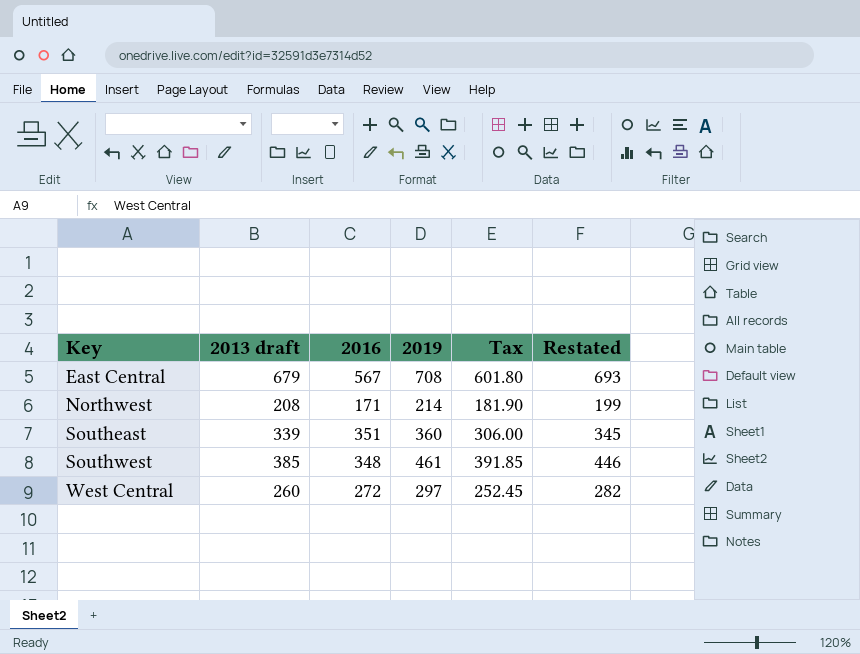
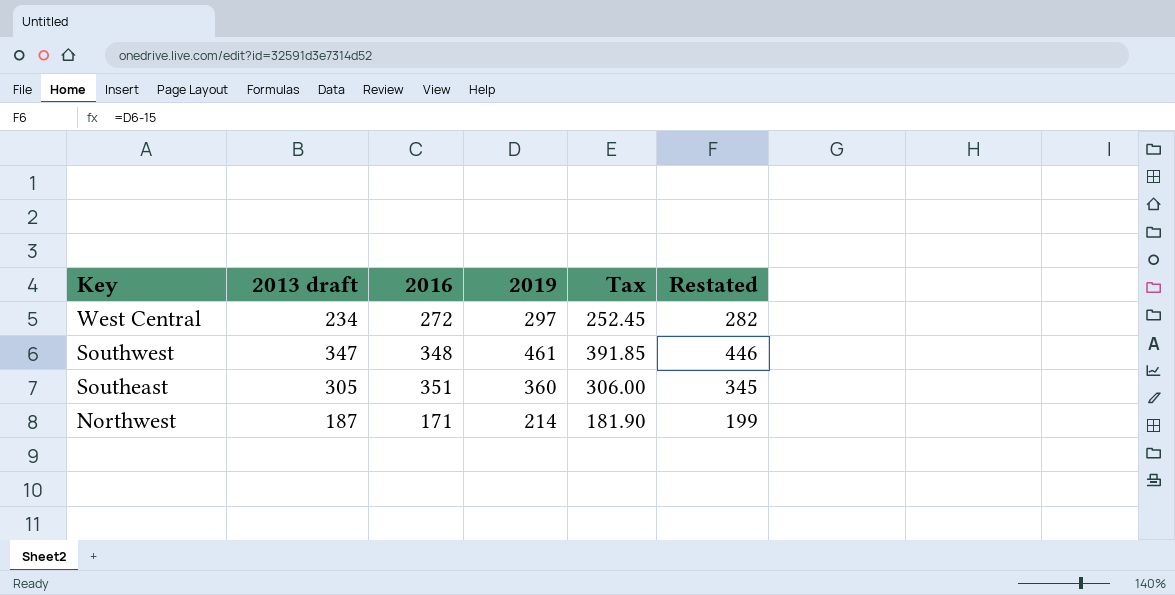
row order: Key ascending -> Key descending
row East Central: 679 | 567 | 708 | 601.80 | 693 -> none
West Central | 2013 draft: 260 -> 234
Southwest | 2013 draft: 385 -> 347
Southeast | 2013 draft: 339 -> 305
Northwest | 2013 draft: 208 -> 187

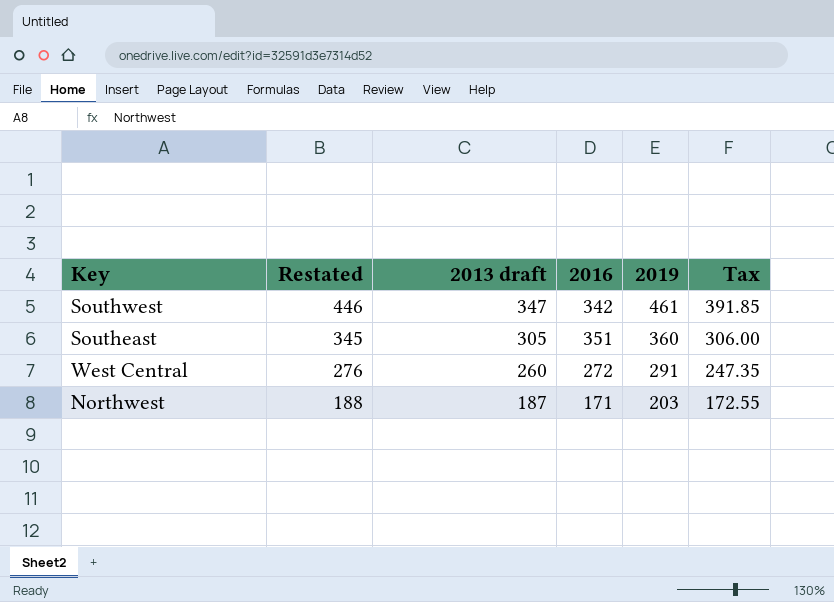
row order: Key descending -> Restated descending
column Restated | position: 6 -> 2
Southwest | 2016: 348 -> 342
West Central | Restated: 282 -> 276
West Central | 2013 draft: 234 -> 260
West Central | 2019: 297 -> 291
West Central | Tax: 252.45 -> 247.35
Northwest | Restated: 199 -> 188
Northwest | 2019: 214 -> 203
Northwest | Tax: 181.90 -> 172.55

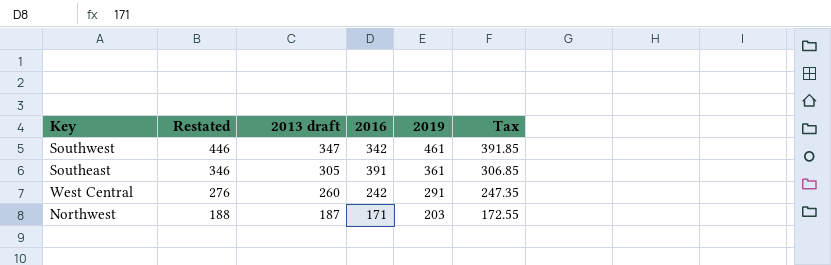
Southeast | Restated: 345 -> 346
Southeast | 2016: 351 -> 391
Southeast | 2019: 360 -> 361
Southeast | Tax: 306.00 -> 306.85
West Central | 2016: 272 -> 242

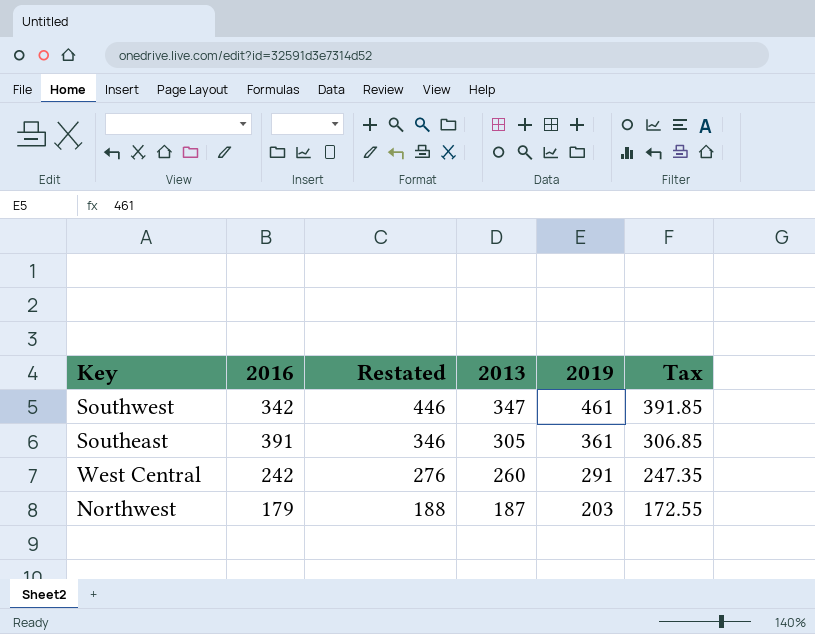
column 2016 | position: 4 -> 2
column name: 2013 draft -> 2013
Northwest | 2016: 171 -> 179

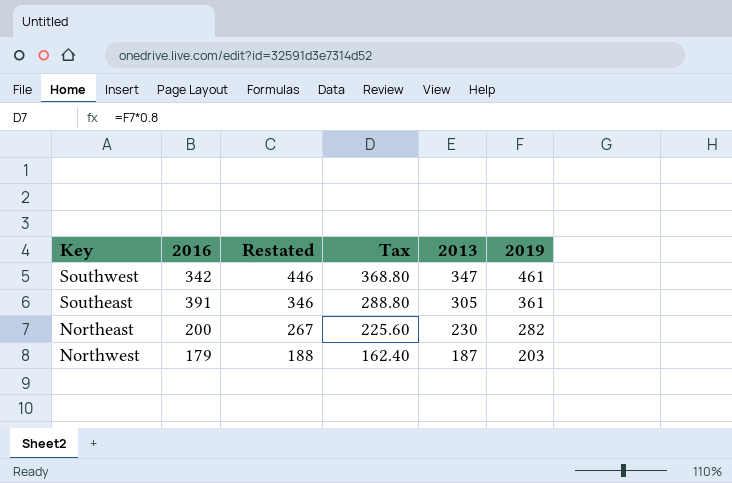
column Tax | formula: [2019] * 0.85 -> [2019] * 0.8
column Tax | position: 6 -> 4
row West Central: 242 | 276 | 260 | 291 | 247.35 -> none
row Northeast: none -> 200 | 267 | 225.60 | 230 | 282

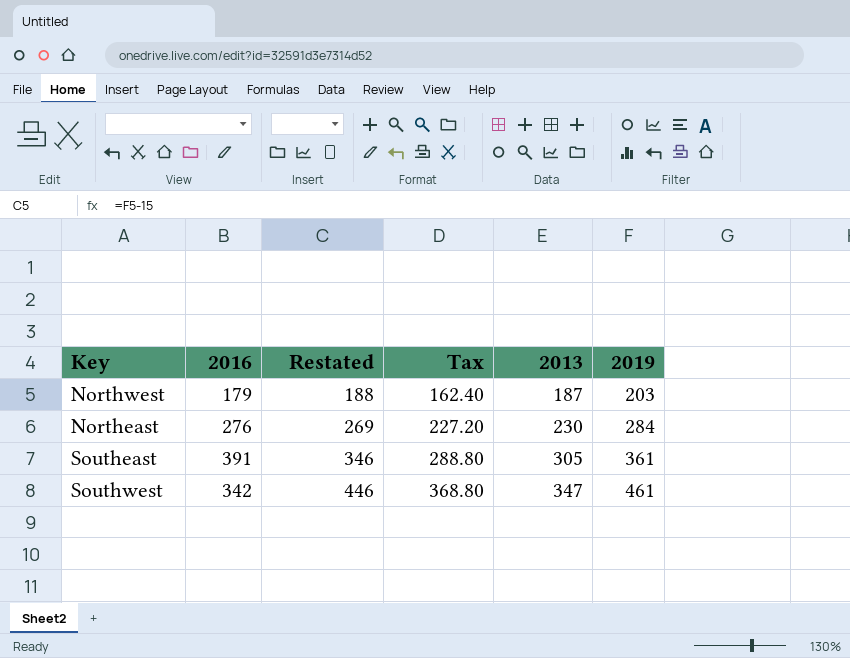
row order: Restated descending -> Restated ascending
Northeast | 2016: 200 -> 276
Northeast | Restated: 267 -> 269
Northeast | Tax: 225.60 -> 227.20
Northeast | 2019: 282 -> 284

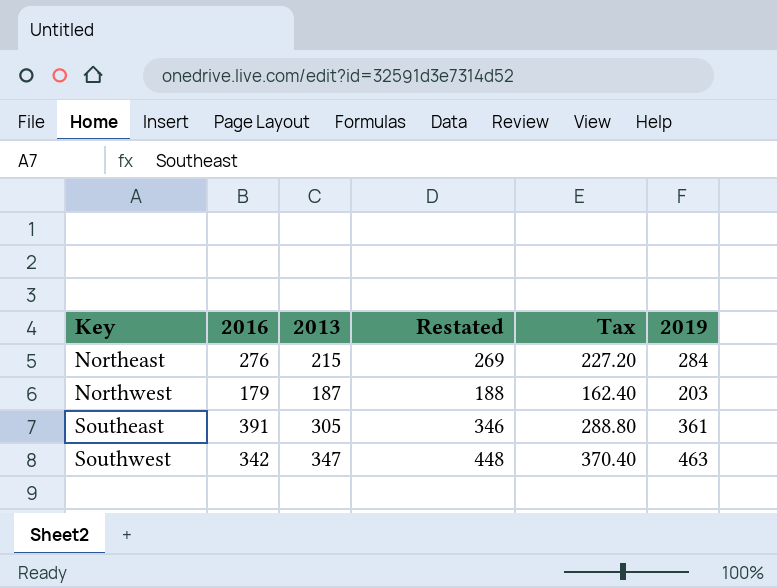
row order: Restated ascending -> Key ascending
column 2013 | position: 5 -> 3
Northeast | 2013: 230 -> 215
Southwest | Restated: 446 -> 448
Southwest | Tax: 368.80 -> 370.40
Southwest | 2019: 461 -> 463

